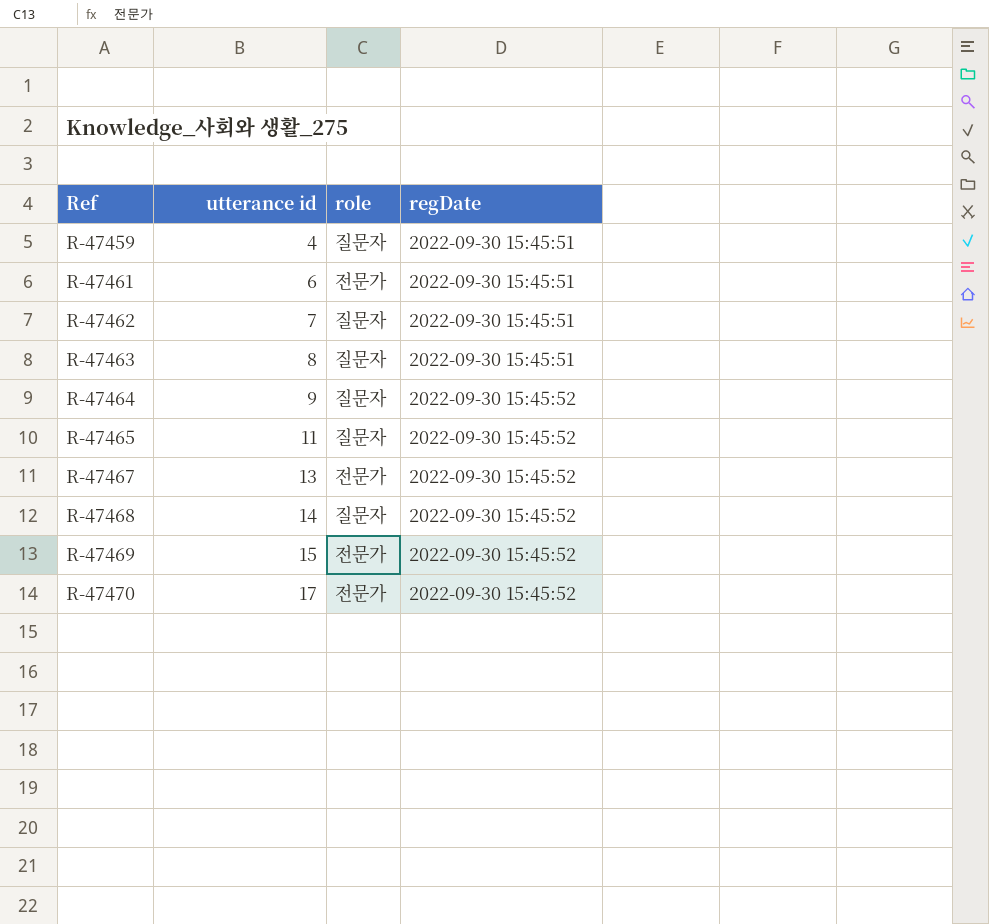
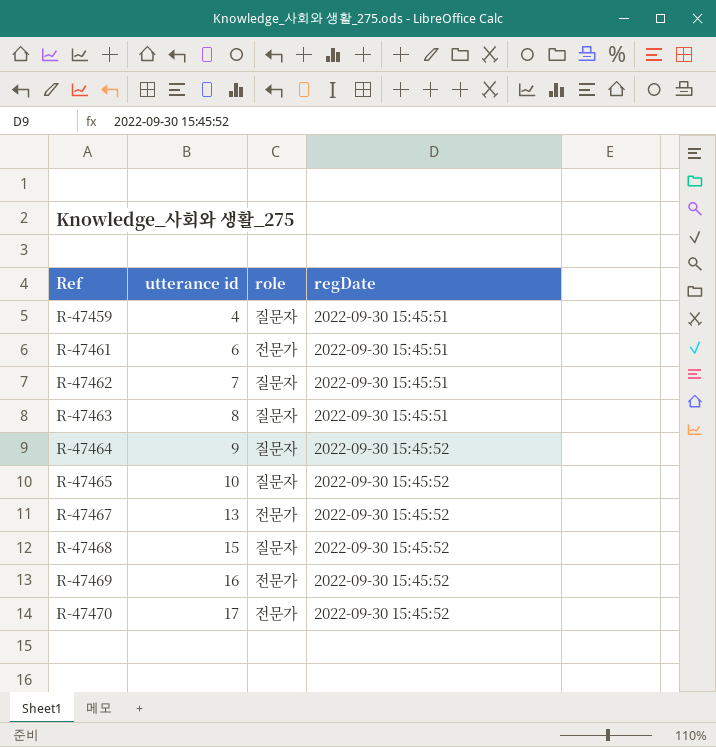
R-47465 | utterance id: 11 -> 10
R-47468 | utterance id: 14 -> 15
R-47469 | utterance id: 15 -> 16

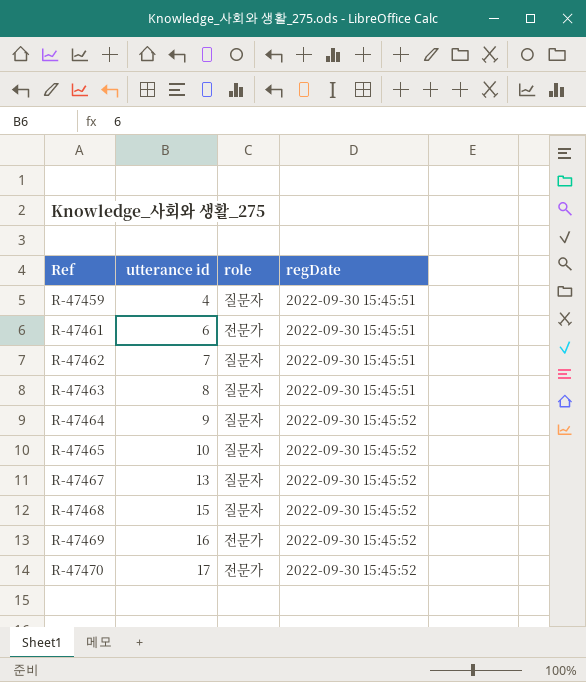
R-47467 | role: 전문가 -> 질문자

